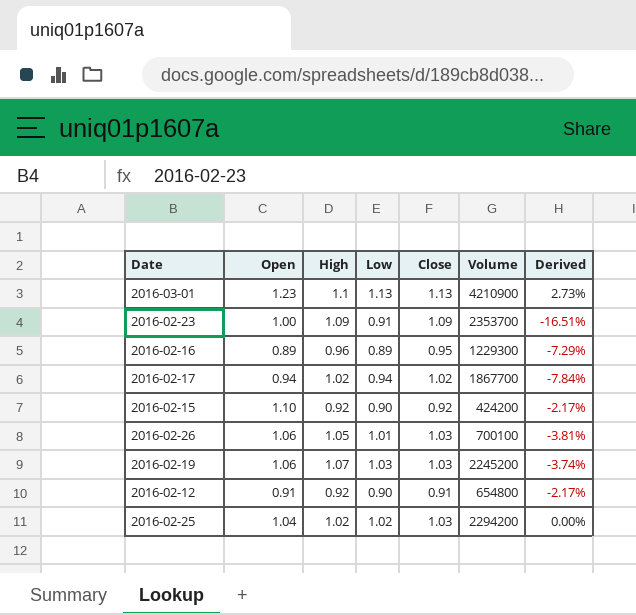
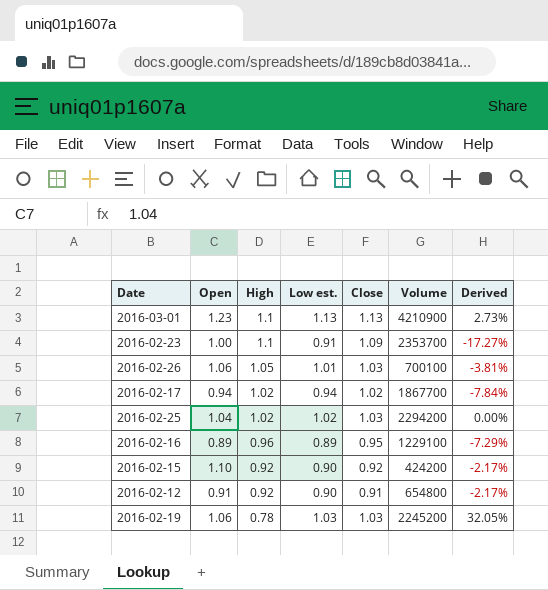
row order: none -> High descending
column name: Low -> Low est.
2016-02-23 | High: 1.09 -> 1.1
2016-02-23 | Derived: -16.51% -> -17.27%
2016-02-16 | Volume: 1229300 -> 1229100
2016-02-19 | High: 1.07 -> 0.78
2016-02-19 | Derived: -3.74% -> 32.05%

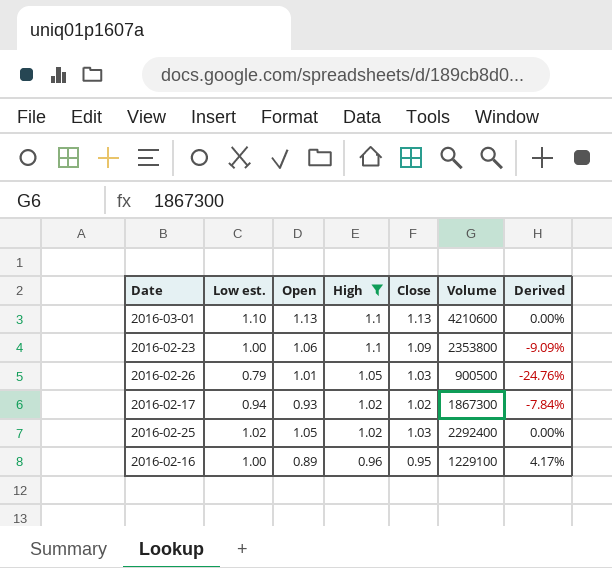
filter: none -> High >= 0.96
column Low est. | position: 4 -> 2
2016-03-01 | Low est.: 1.13 -> 1.10
2016-03-01 | Open: 1.23 -> 1.13
2016-03-01 | Volume: 4210900 -> 4210600
2016-03-01 | Derived: 2.73% -> 0.00%
2016-02-23 | Low est.: 0.91 -> 1.00
2016-02-23 | Open: 1.00 -> 1.06
2016-02-23 | Volume: 2353700 -> 2353800
2016-02-23 | Derived: -17.27% -> -9.09%
2016-02-26 | Low est.: 1.01 -> 0.79
2016-02-26 | Open: 1.06 -> 1.01
2016-02-26 | Volume: 700100 -> 900500
2016-02-26 | Derived: -3.81% -> -24.76%
2016-02-17 | Open: 0.94 -> 0.93
2016-02-17 | Volume: 1867700 -> 1867300
2016-02-25 | Open: 1.04 -> 1.05
2016-02-25 | Volume: 2294200 -> 2292400
2016-02-16 | Low est.: 0.89 -> 1.00
2016-02-16 | Derived: -7.29% -> 4.17%

